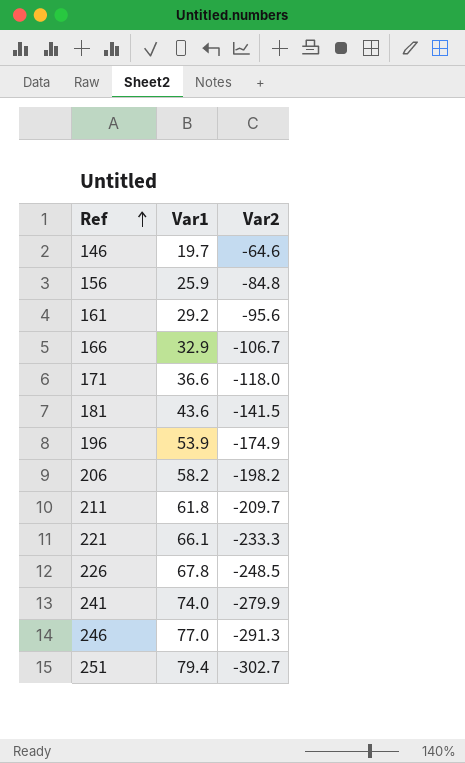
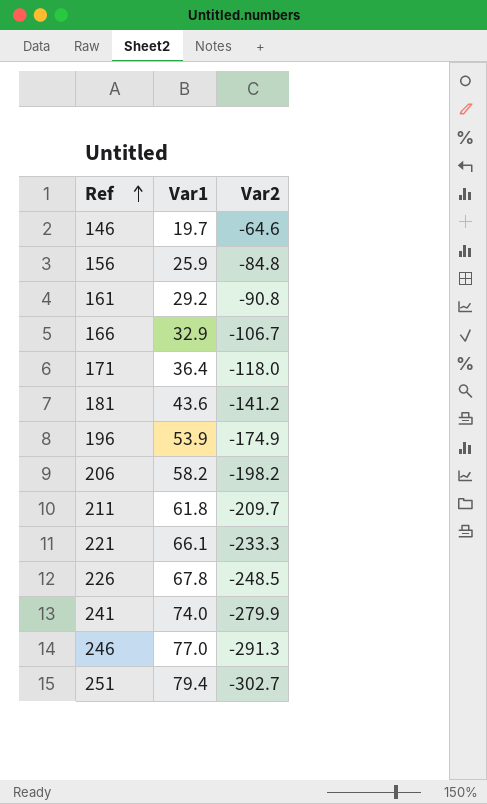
161 | Var2: -95.6 -> -90.8
171 | Var1: 36.6 -> 36.4
181 | Var2: -141.5 -> -141.2

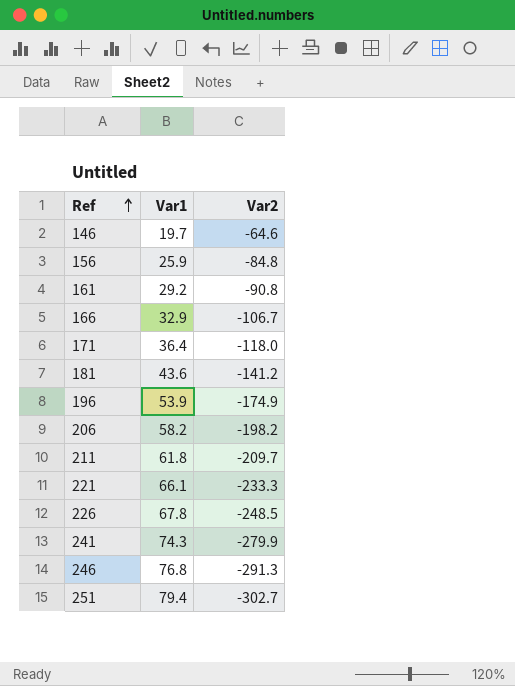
241 | Var1: 74.0 -> 74.3
246 | Var1: 77.0 -> 76.8

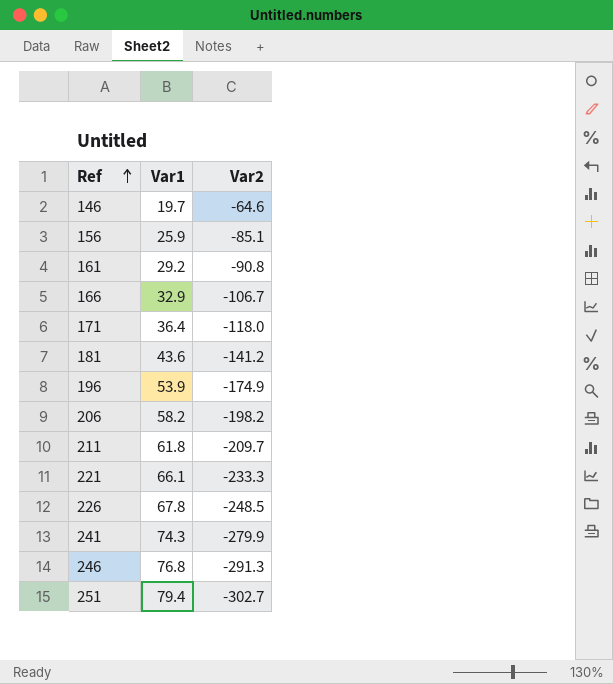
156 | Var2: -84.8 -> -85.1

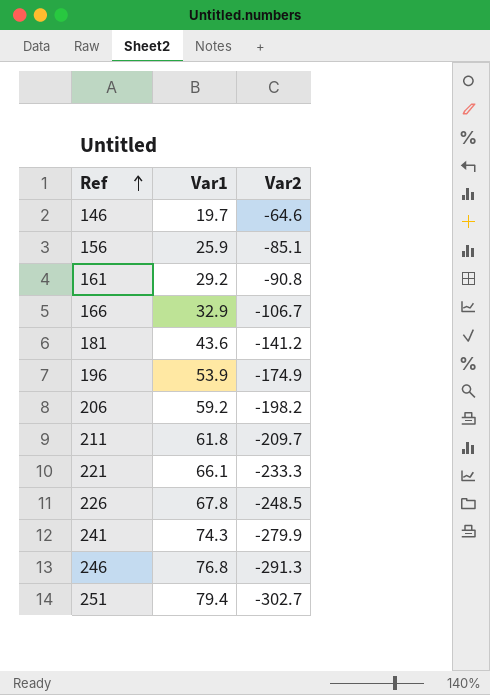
row 171: 36.4 | -118.0 -> none
206 | Var1: 58.2 -> 59.2

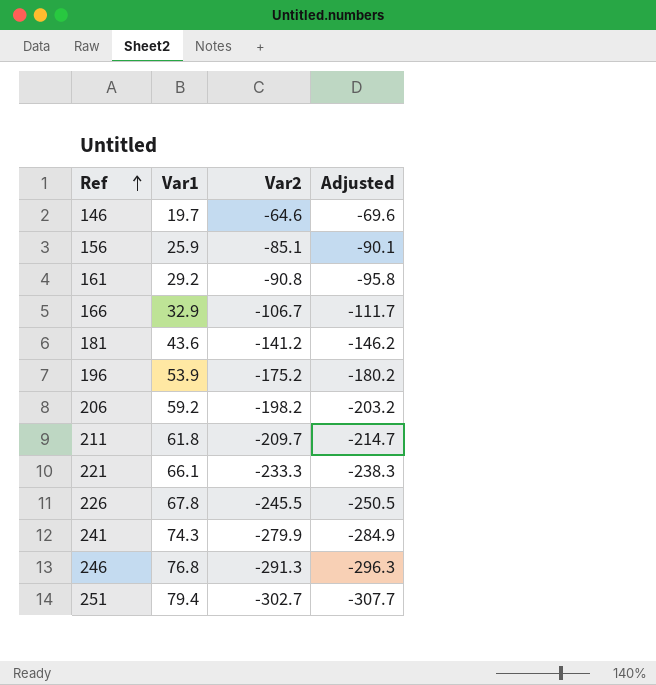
column Adjusted | formula: none -> [Var2] - 5
196 | Var2: -174.9 -> -175.2
226 | Var2: -248.5 -> -245.5

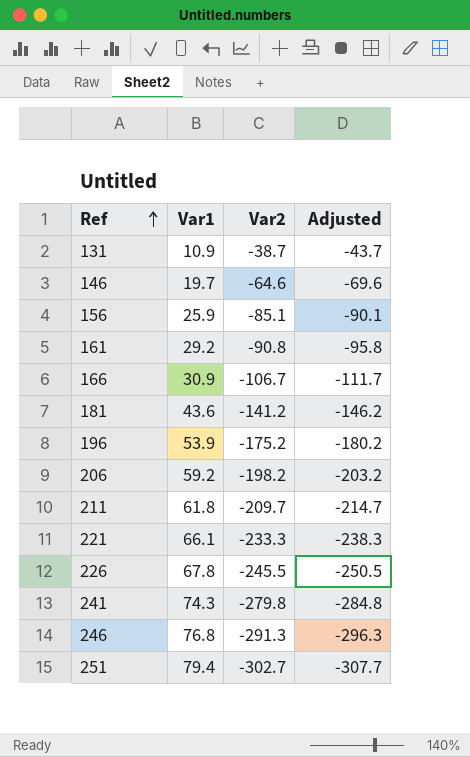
row 131: none -> 10.9 | -38.7 | -43.7
166 | Var1: 32.9 -> 30.9
241 | Var2: -279.9 -> -279.8
241 | Adjusted: -284.9 -> -284.8

